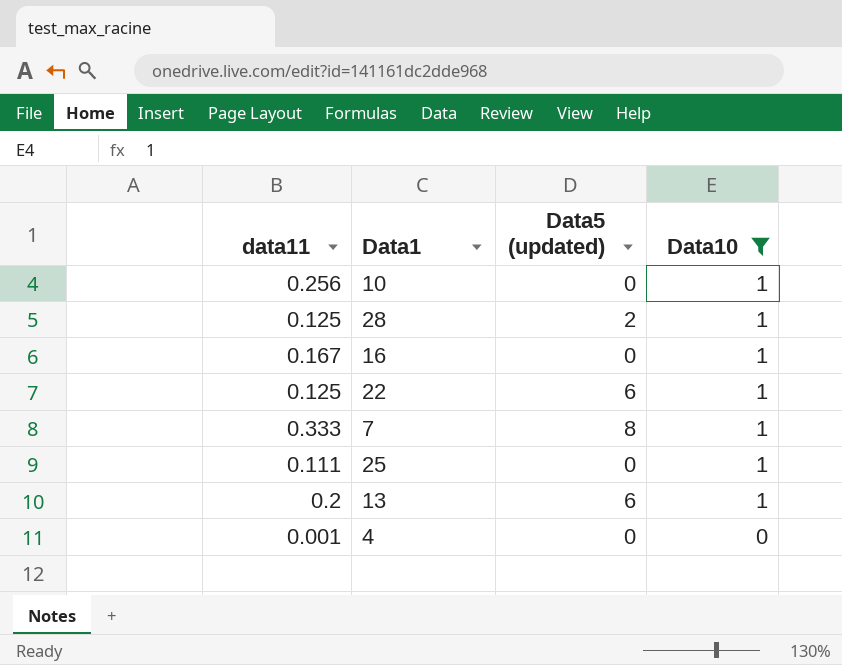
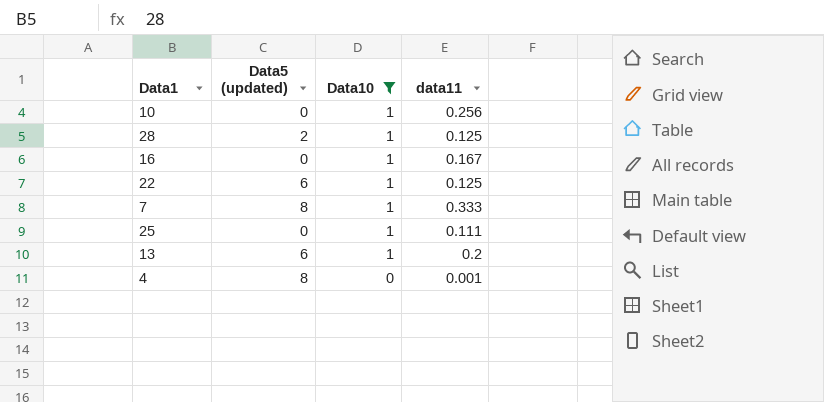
column data11 | position: 1 -> 4
4 | Data5 (updated): 0 -> 8

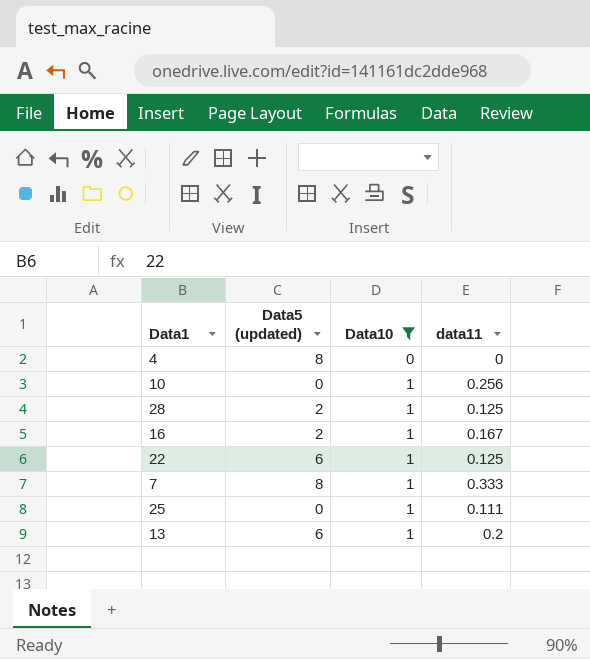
row order: Data10 descending -> Data10 ascending
4 | data11: 0.001 -> 0
16 | Data5 (updated): 0 -> 2

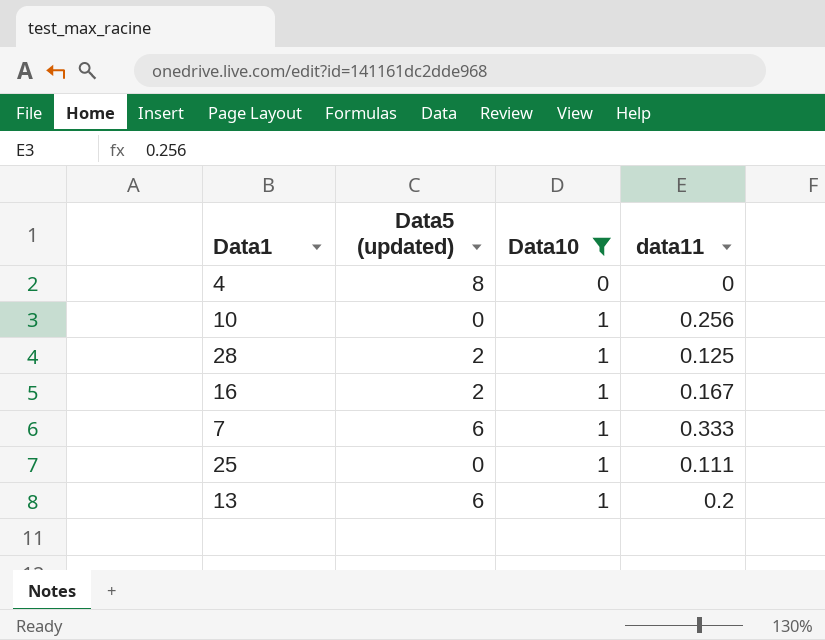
row 22: 6 | 1 | 0.125 -> none
7 | Data5 (updated): 8 -> 6

